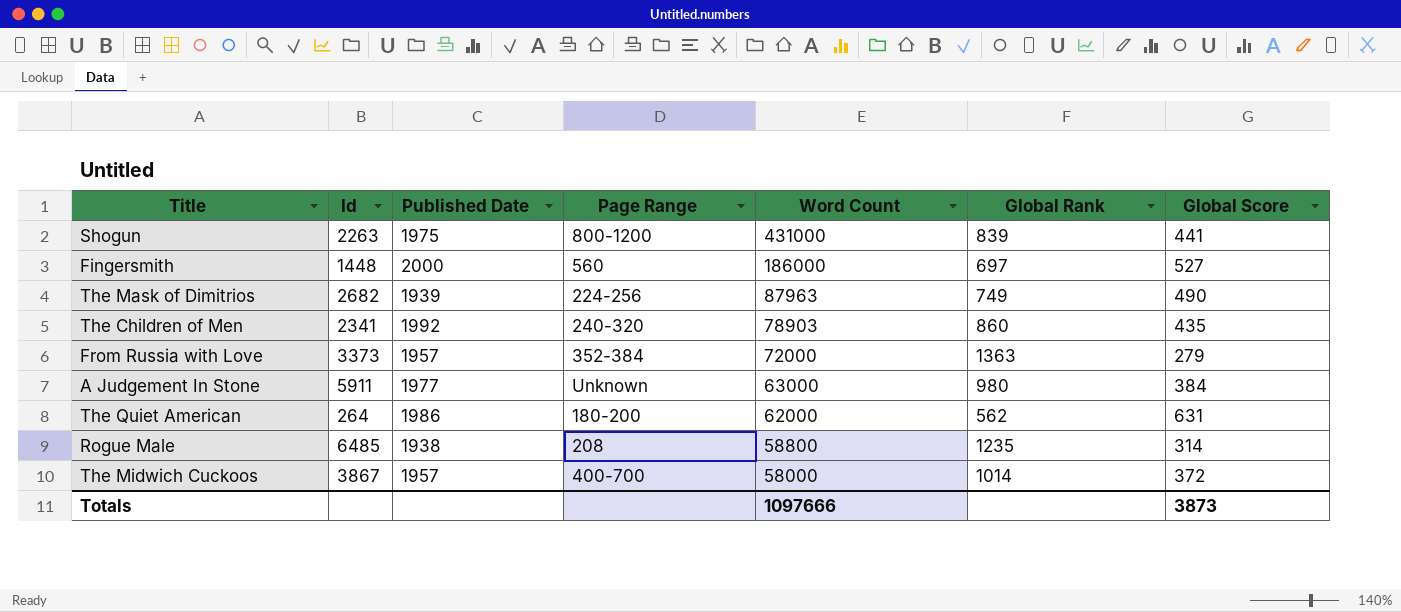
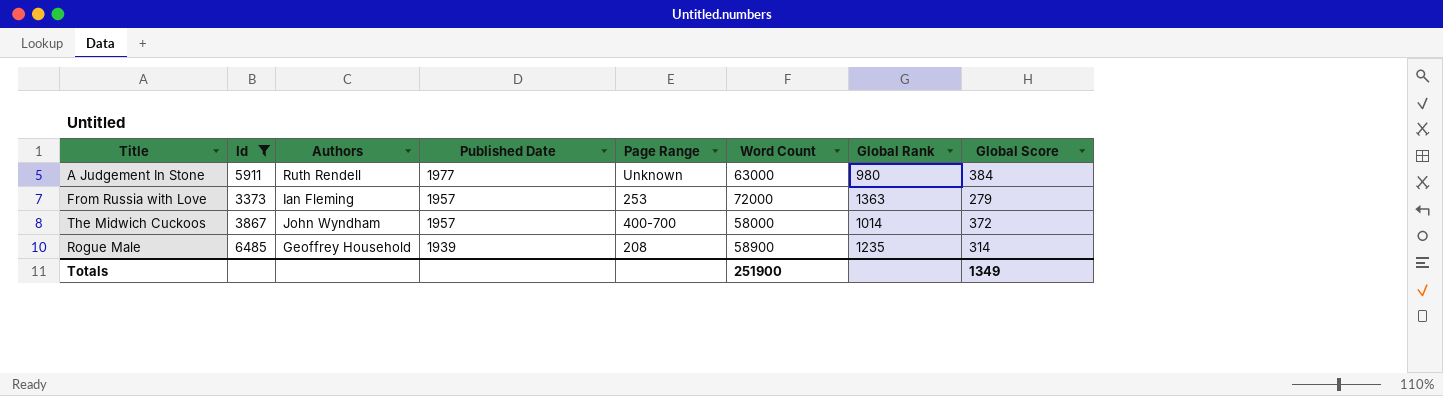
filter: none -> Id >= 3373
row order: Word Count descending -> Published Date descending
column Authors | position: none -> 3
From Russia with Love | Page Range: 352-384 -> 253
Rogue Male | Published Date: 1938 -> 1939
Rogue Male | Word Count: 58800 -> 58900
Totals | Word Count: 1097666 -> 251900
Totals | Global Score: 3873 -> 1349

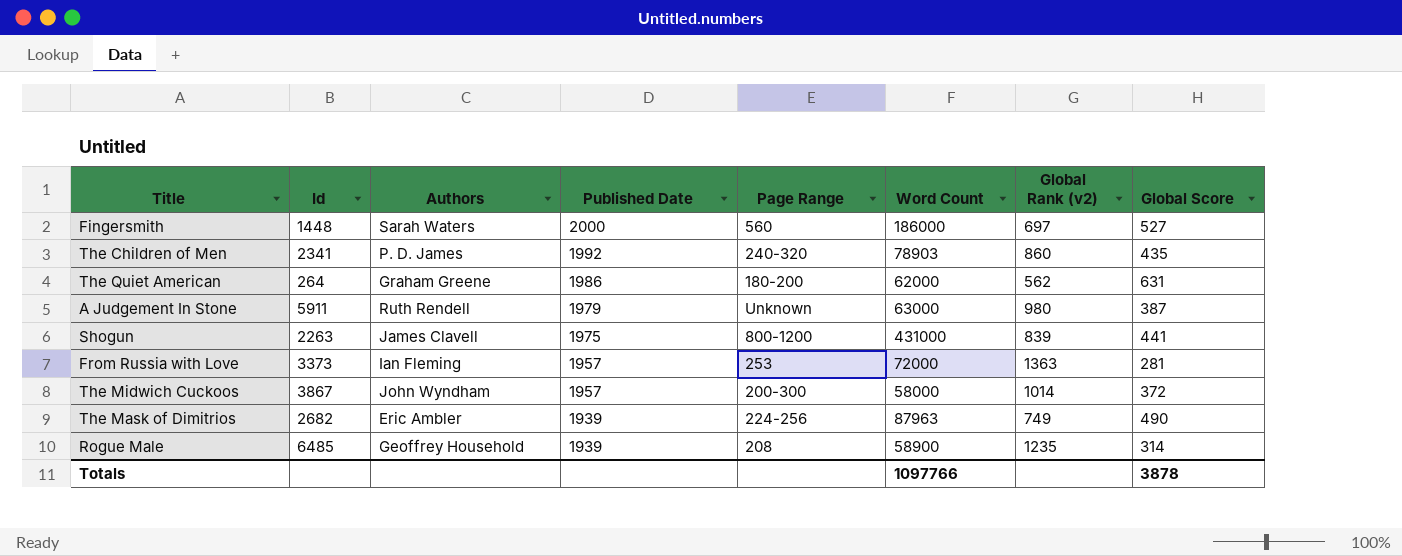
filter: Id >= 3373 -> none
column name: Global Rank -> Global Rank (v2)
A Judgement In Stone | Published Date: 1977 -> 1979
A Judgement In Stone | Global Score: 384 -> 387
From Russia with Love | Global Score: 279 -> 281
The Midwich Cuckoos | Page Range: 400-700 -> 200-300
Totals | Word Count: 251900 -> 1097766
Totals | Global Score: 1349 -> 3878

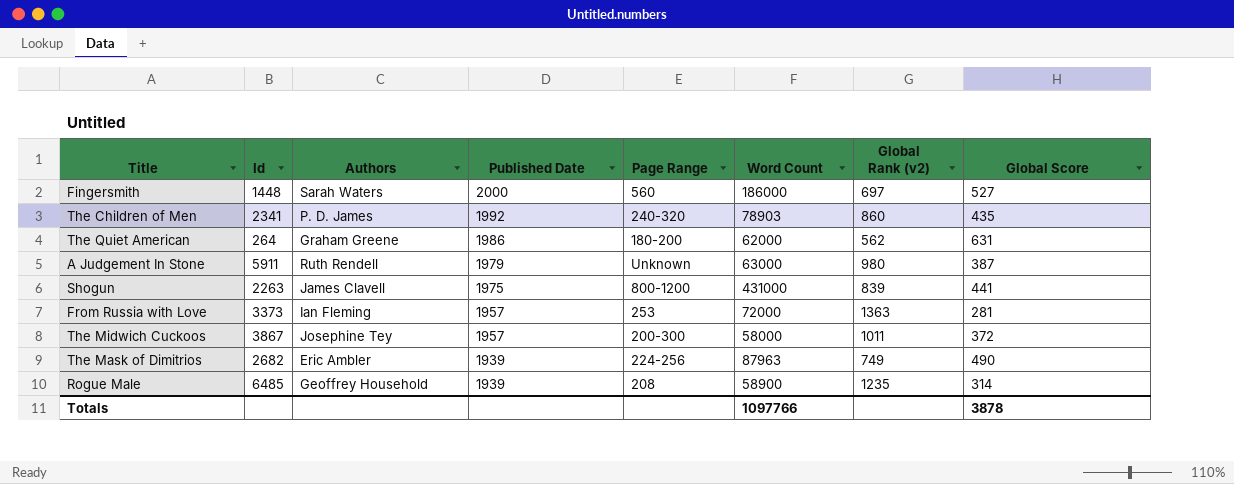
The Midwich Cuckoos | Authors: John Wyndham -> Josephine Tey
The Midwich Cuckoos | Global Rank (v2): 1014 -> 1011

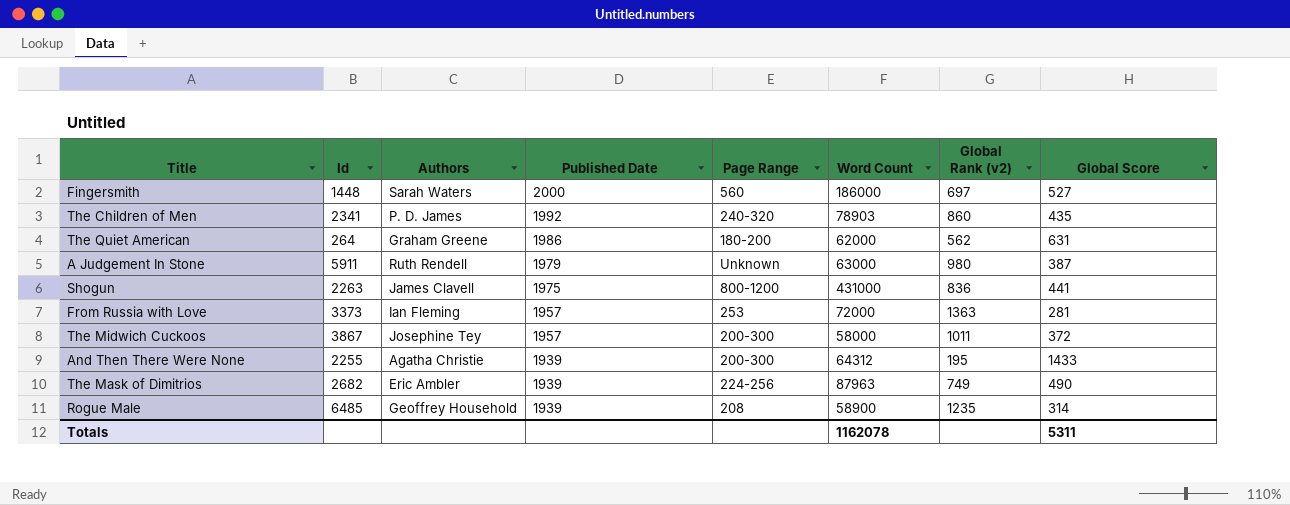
Shogun | Global Rank (v2): 839 -> 836
row And Then There Were None: none -> 2255 | Agatha Christie | 1939 | 200-300 | 64312 | 195 | 1433
Totals | Word Count: 1097766 -> 1162078
Totals | Global Score: 3878 -> 5311

